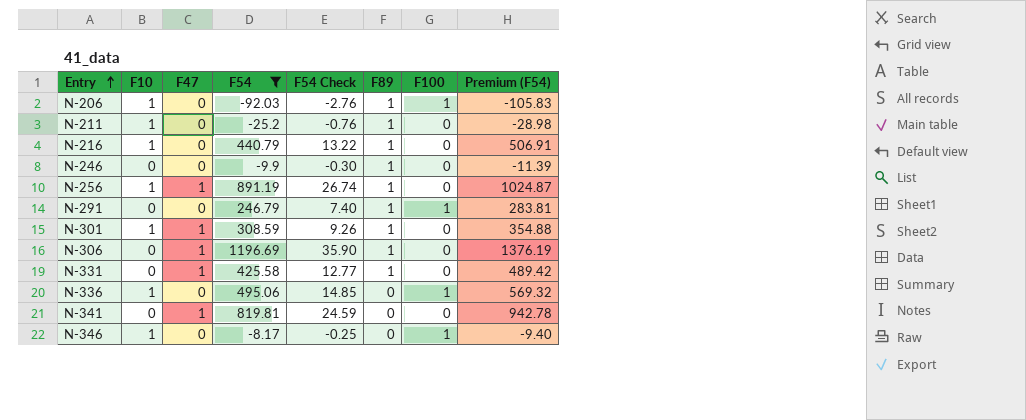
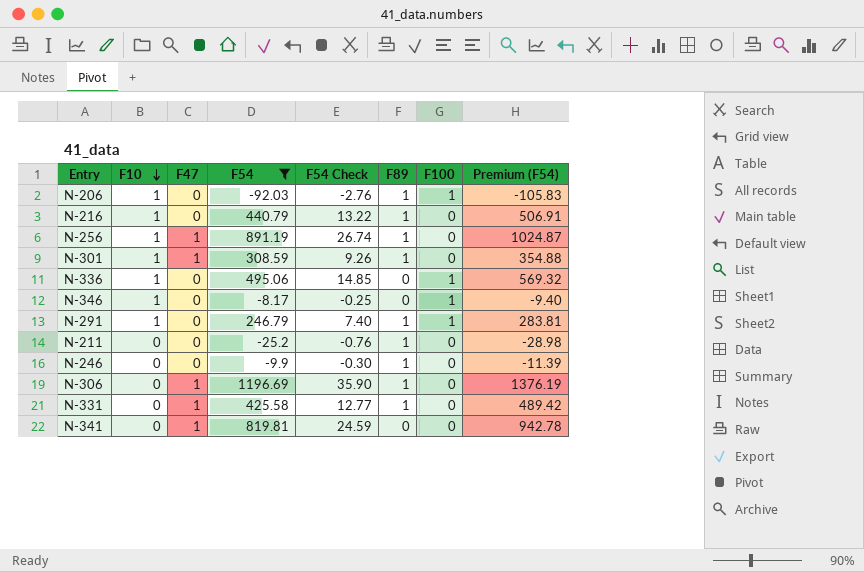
row order: Entry ascending -> F10 descending
N-291 | F10: 0 -> 1
N-211 | F10: 1 -> 0

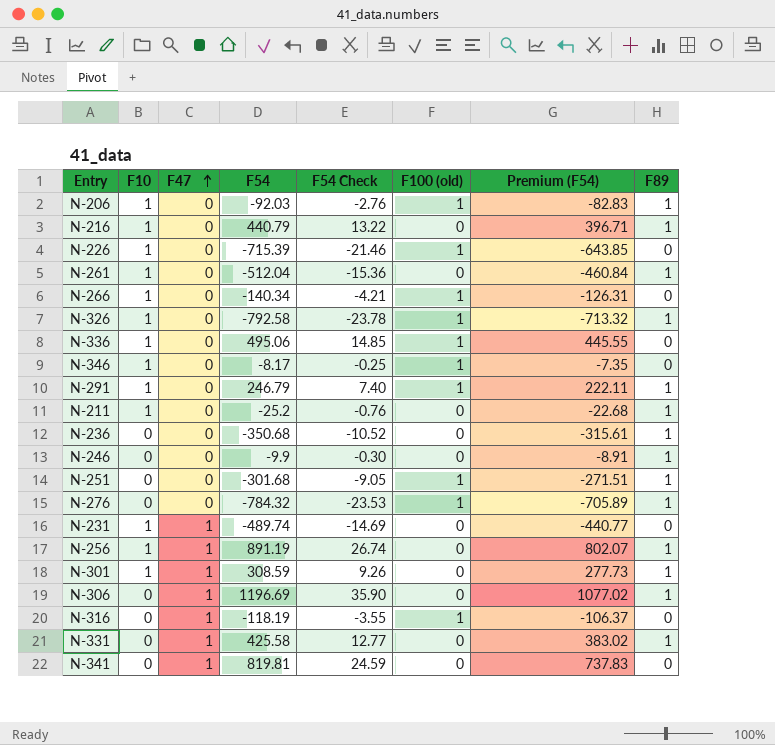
filter: F54 >= -92.03 -> none
row order: F10 descending -> F47 ascending
column name: F100 -> F100 (old)
column Premium (F54) | formula: [F54] * 1.15 -> [F54] * 0.9
column F89 | position: 6 -> 8
N-211 | F10: 0 -> 1

